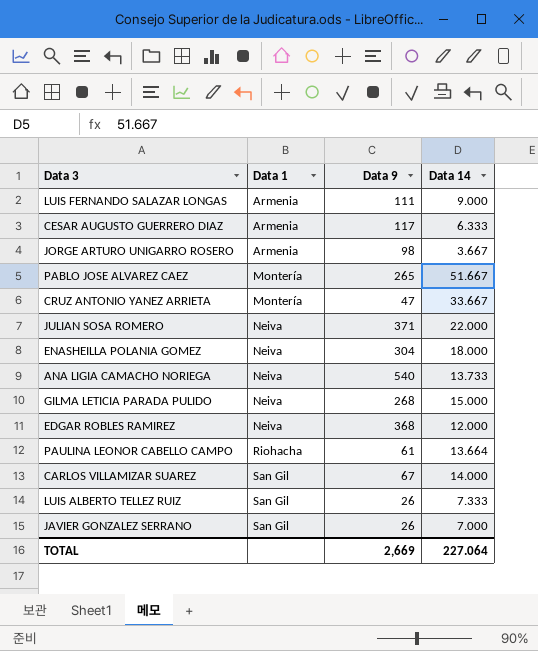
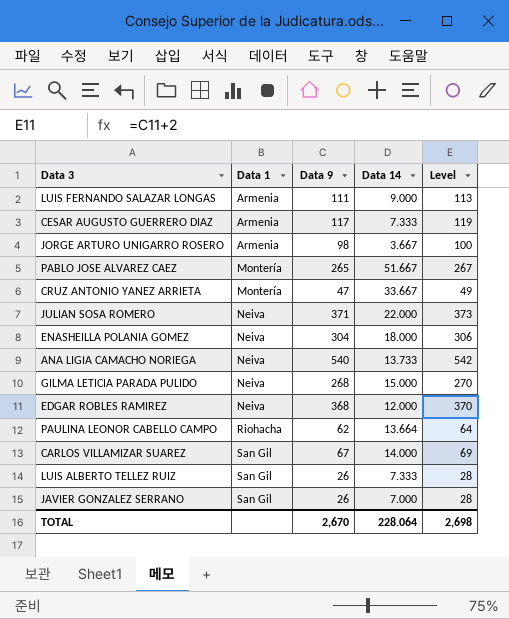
column Level | formula: none -> [Data 9] + 2
CESAR AUGUSTO GUERRERO DIAZ | Data 14: 6.333 -> 7.333
PAULINA LEONOR CABELLO CAMPO | Data 9: 61 -> 62
TOTAL | Data 9: 2,669 -> 2,670
TOTAL | Data 14: 227.064 -> 228.064

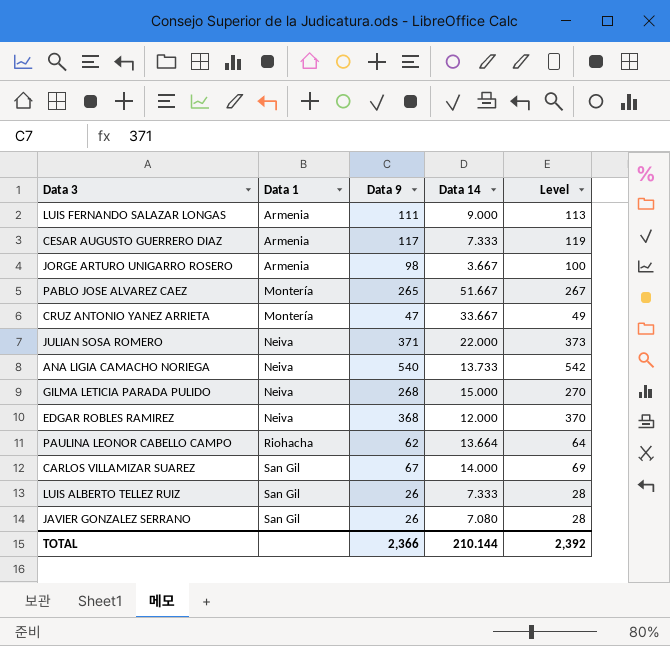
row ENASHEILLA POLANIA GOMEZ: Neiva | 304 | 18.000 | 306 -> none
JAVIER GONZALEZ SERRANO | Data 14: 7.000 -> 7.080
TOTAL | Data 9: 2,670 -> 2,366
TOTAL | Data 14: 228.064 -> 210.144
TOTAL | Level: 2,698 -> 2,392

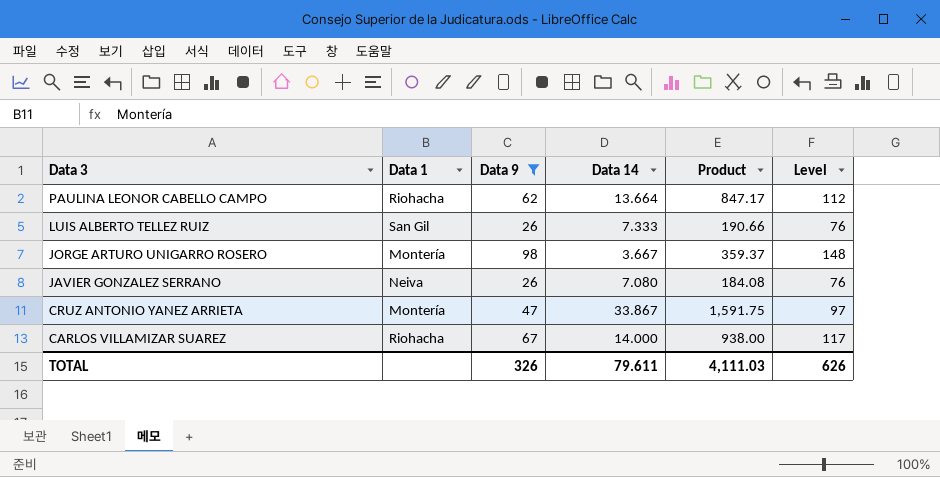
filter: none -> Data 9 <= 98
row order: Data 1 ascending -> Data 3 descending
column Product | formula: none -> [Data 9] * [Data 14]
column Level | formula: [Data 9] + 2 -> [Data 9] + 50
JORGE ARTURO UNIGARRO ROSERO | Data 1: Armenia -> Montería
JAVIER GONZALEZ SERRANO | Data 1: San Gil -> Neiva
CRUZ ANTONIO YANEZ ARRIETA | Data 14: 33.667 -> 33.867
CARLOS VILLAMIZAR SUAREZ | Data 1: San Gil -> Riohacha
TOTAL | Data 9: 2,366 -> 326
TOTAL | Data 14: 210.144 -> 79.611
TOTAL | Level: 2,392 -> 626

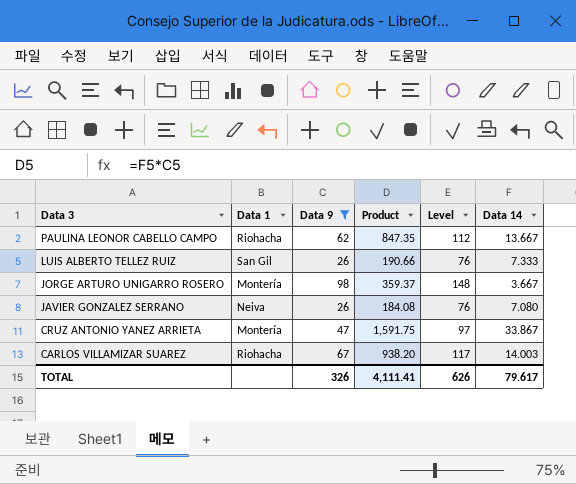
column Data 14 | position: 4 -> 6
PAULINA LEONOR CABELLO CAMPO | Product: 847.17 -> 847.35
PAULINA LEONOR CABELLO CAMPO | Data 14: 13.664 -> 13.667
CARLOS VILLAMIZAR SUAREZ | Product: 938.00 -> 938.20
CARLOS VILLAMIZAR SUAREZ | Data 14: 14.000 -> 14.003
TOTAL | Product: 4,111.03 -> 4,111.41
TOTAL | Data 14: 79.611 -> 79.617

